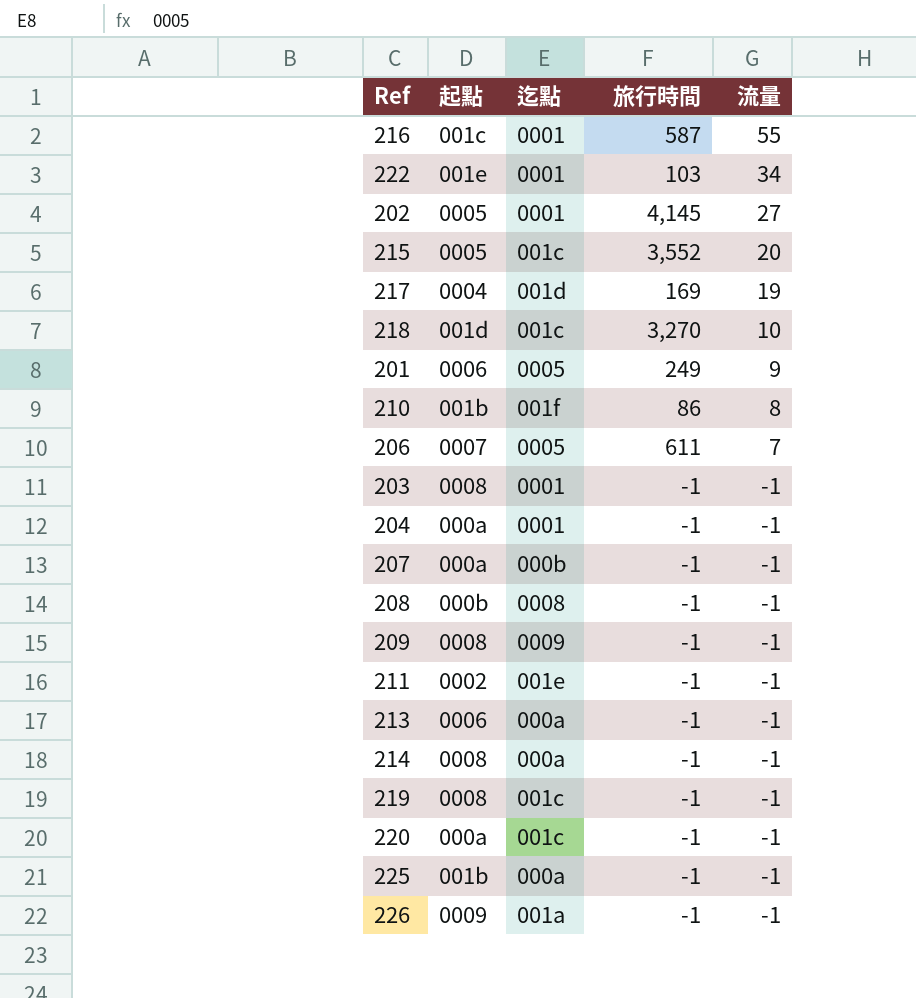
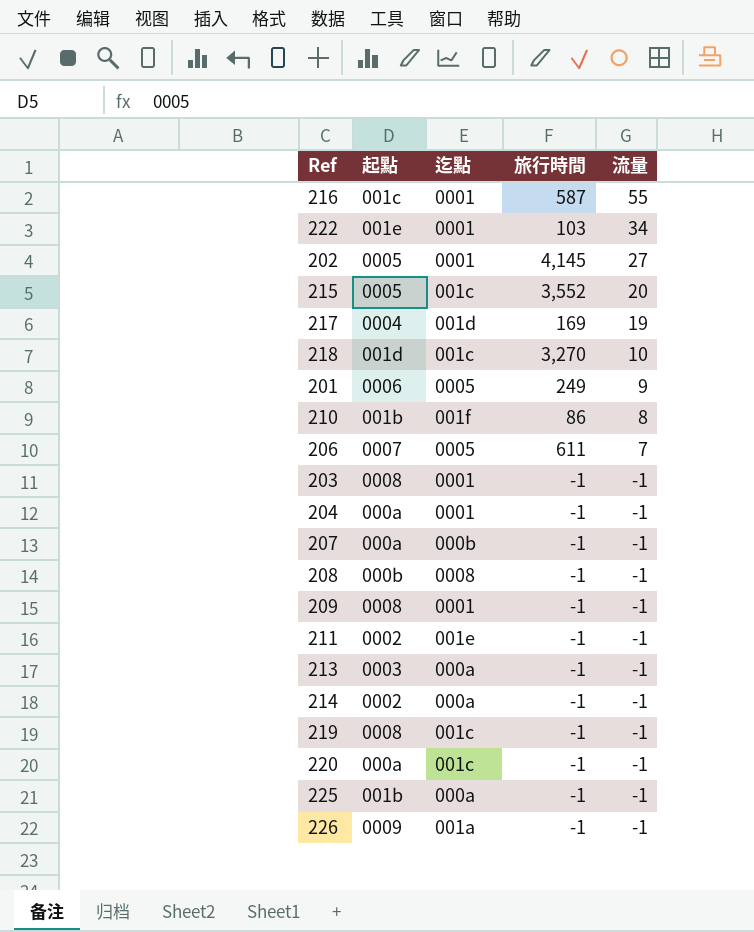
209 | 迄點: 0009 -> 0001
213 | 起點: 0006 -> 0003
214 | 起點: 0008 -> 0002

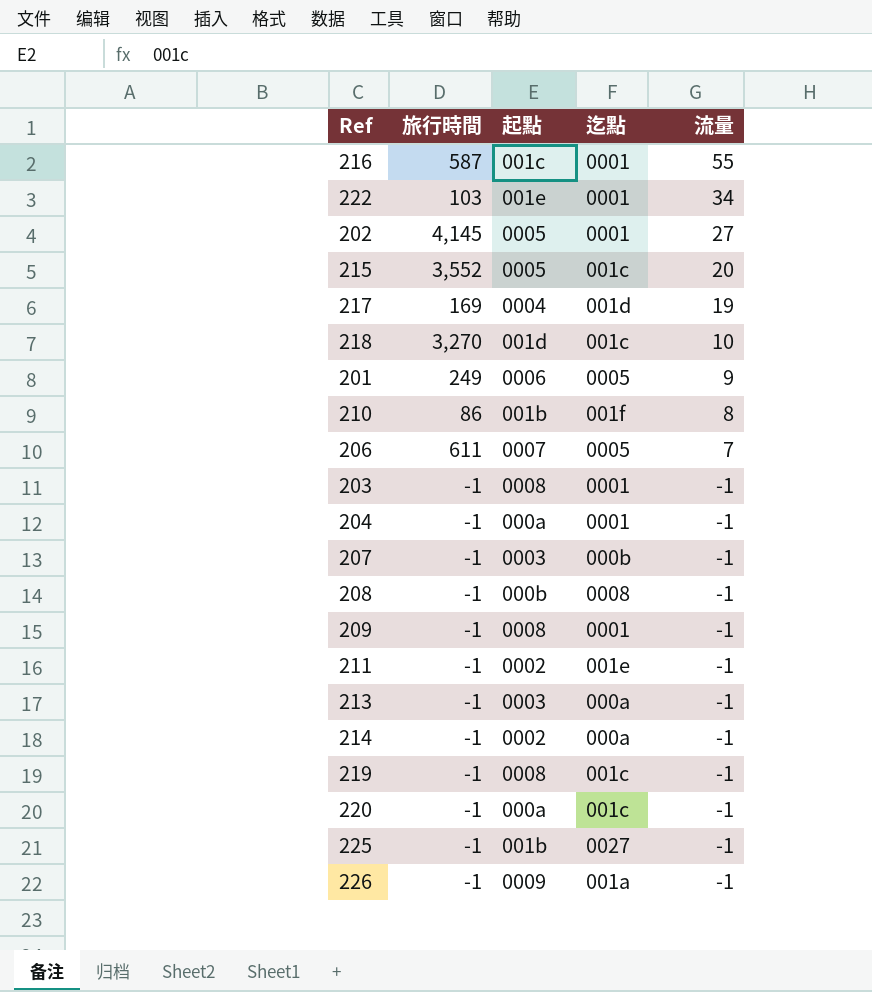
column 旅行時間 | position: 4 -> 2
207 | 起點: 000a -> 0003
225 | 迄點: 000a -> 0027

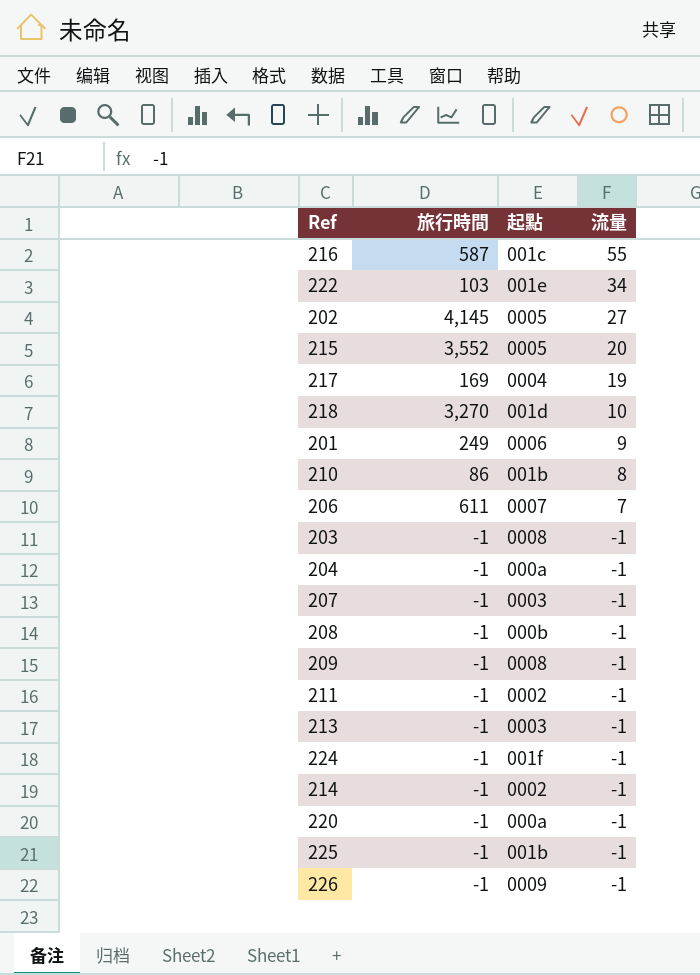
column 迄點 | position: 4 -> none
row 219: -1 | 0008 | 001c | -1 -> none
row 224: none -> -1 | 001f | -1

